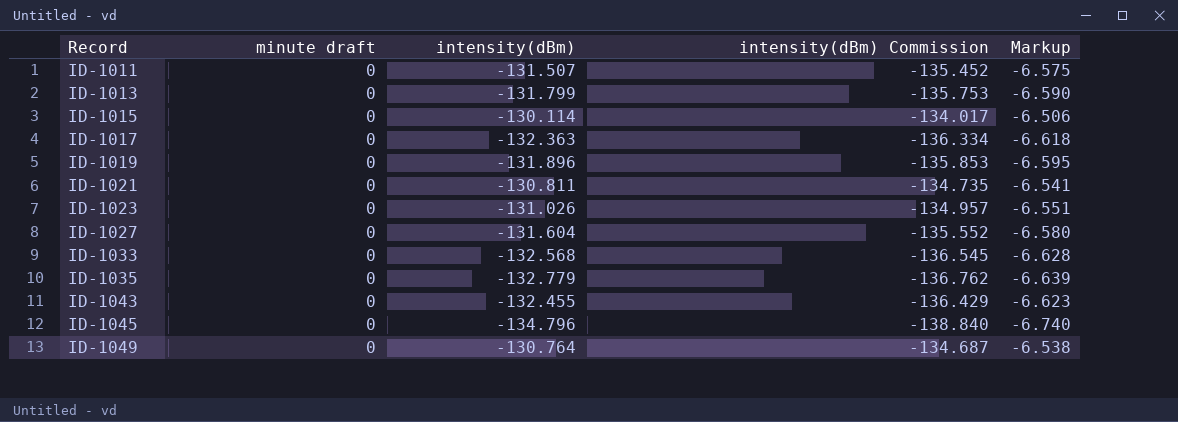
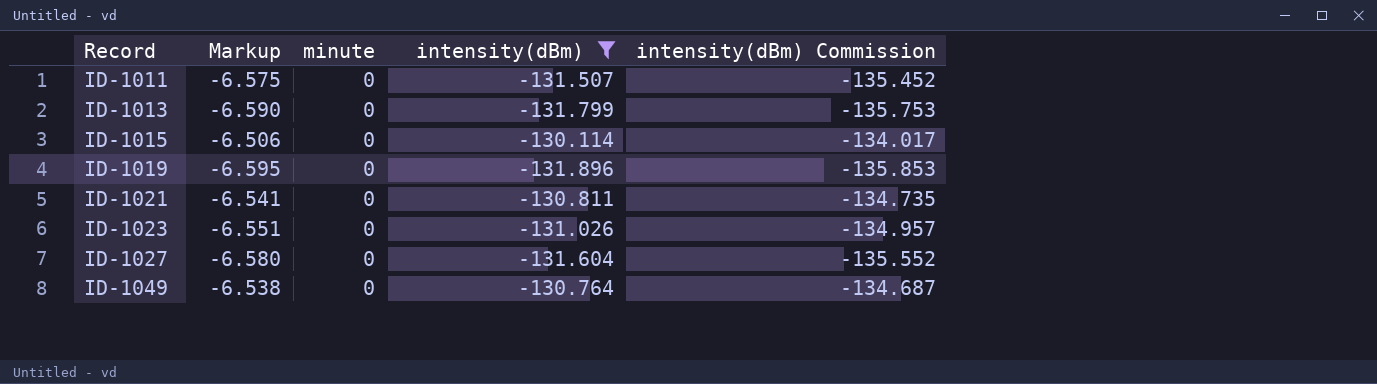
filter: none -> intensity(dBm) >= -131.896
column Markup | position: 5 -> 2
column name: minute draft -> minute

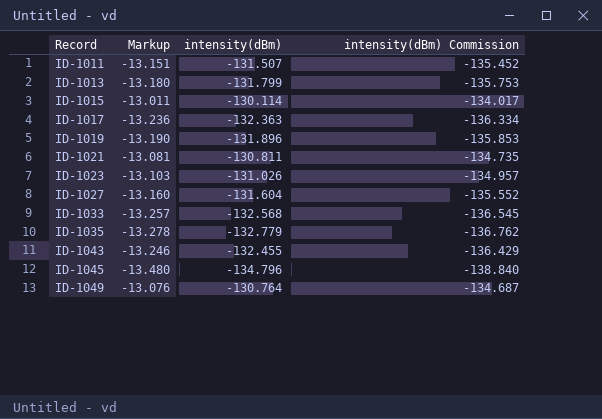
filter: intensity(dBm) >= -131.896 -> none
column minute | position: 3 -> none
column Markup | formula: [intensity(dBm)] * 0.05 -> [intensity(dBm)] * 0.1

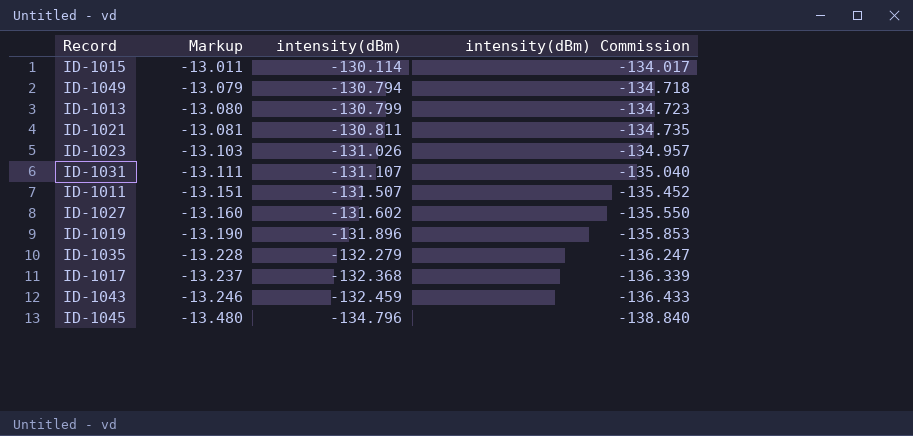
row order: Record ascending -> Markup descending
row ID-1033: -13.257 | -132.568 | -136.545 -> none
ID-1049 | Markup: -13.076 -> -13.079
ID-1049 | intensity(dBm): -130.764 -> -130.794
ID-1049 | intensity(dBm) Commission: -134.687 -> -134.718
ID-1013 | Markup: -13.180 -> -13.080
ID-1013 | intensity(dBm): -131.799 -> -130.799
ID-1013 | intensity(dBm) Commission: -135.753 -> -134.723
row ID-1031: none -> -13.111 | -131.107 | -135.040
ID-1027 | intensity(dBm): -131.604 -> -131.602
ID-1027 | intensity(dBm) Commission: -135.552 -> -135.550
ID-1035 | Markup: -13.278 -> -13.228
ID-1035 | intensity(dBm): -132.779 -> -132.279
ID-1035 | intensity(dBm) Commission: -136.762 -> -136.247
ID-1017 | Markup: -13.236 -> -13.237
ID-1017 | intensity(dBm): -132.363 -> -132.368
ID-1017 | intensity(dBm) Commission: -136.334 -> -136.339
ID-1043 | intensity(dBm): -132.455 -> -132.459
ID-1043 | intensity(dBm) Commission: -136.429 -> -136.433

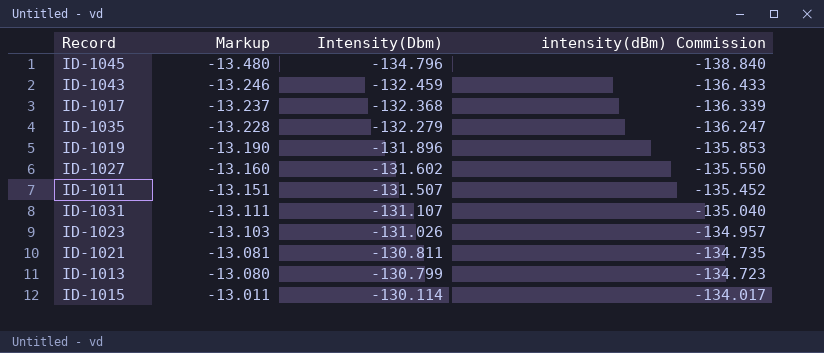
row order: Markup descending -> Markup ascending
column name: intensity(dBm) -> Intensity(Dbm)
row ID-1049: -13.079 | -130.794 | -134.718 -> none

